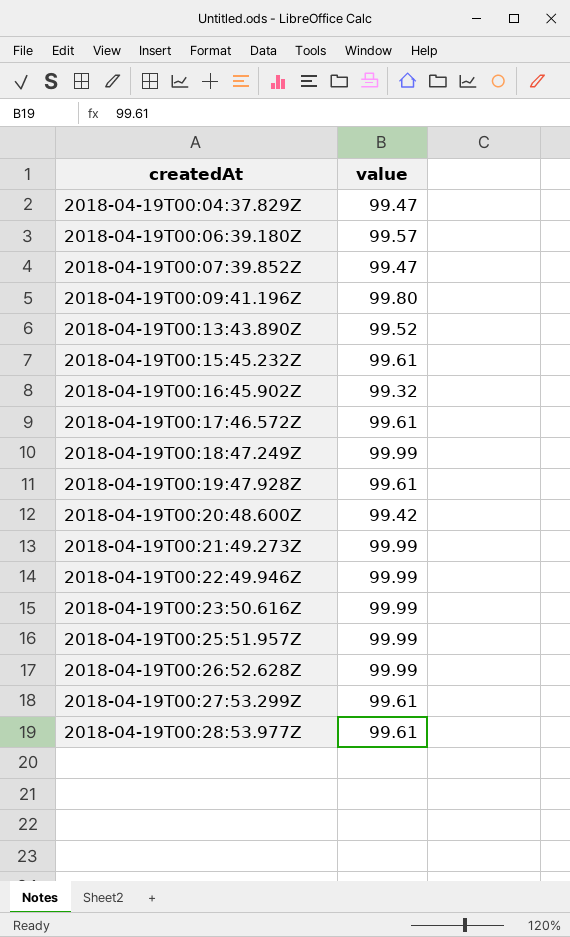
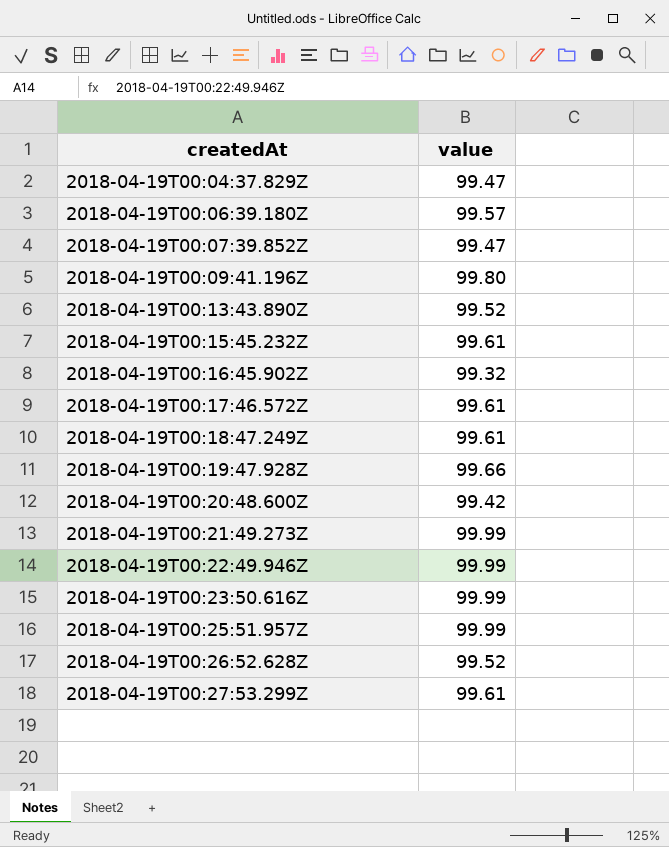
row 2018-04-19T00:28:53.977Z: 99.61 -> none
2018-04-19T00:18:47.249Z | value: 99.99 -> 99.61
2018-04-19T00:19:47.928Z | value: 99.61 -> 99.66
2018-04-19T00:26:52.628Z | value: 99.99 -> 99.52

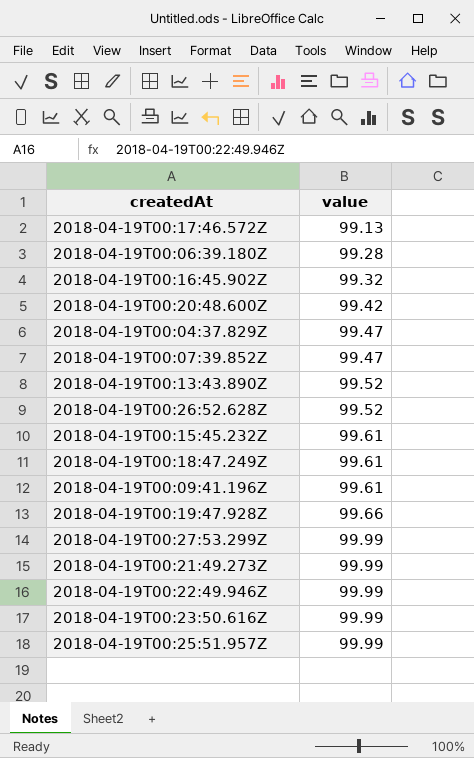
row order: createdAt ascending -> value ascending
2018-04-19T00:17:46.572Z | value: 99.61 -> 99.13
2018-04-19T00:06:39.180Z | value: 99.57 -> 99.28
2018-04-19T00:09:41.196Z | value: 99.80 -> 99.61
2018-04-19T00:27:53.299Z | value: 99.61 -> 99.99

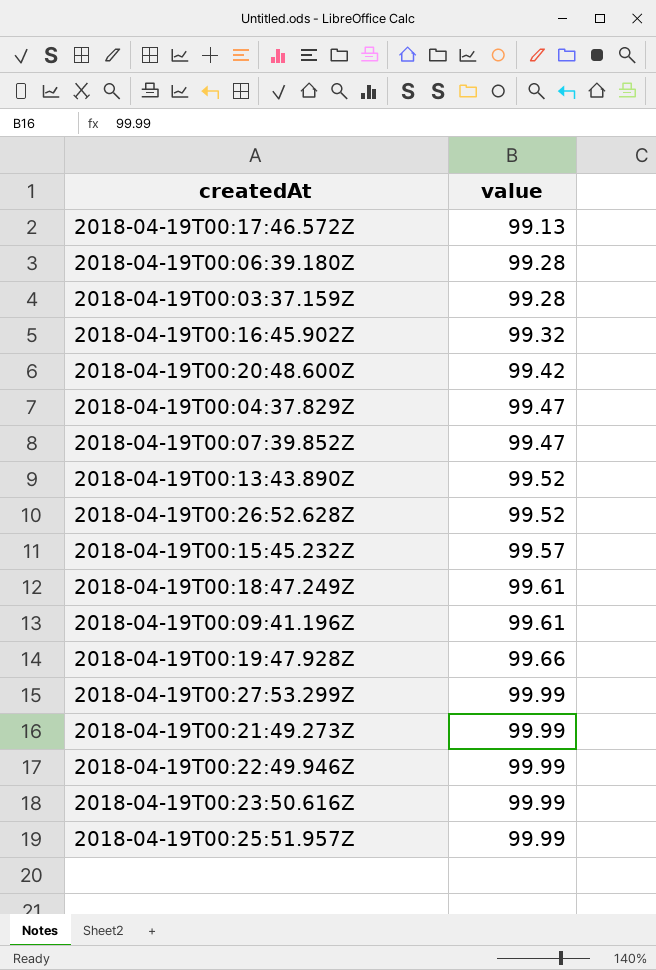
row 2018-04-19T00:03:37.159Z: none -> 99.28
2018-04-19T00:15:45.232Z | value: 99.61 -> 99.57

